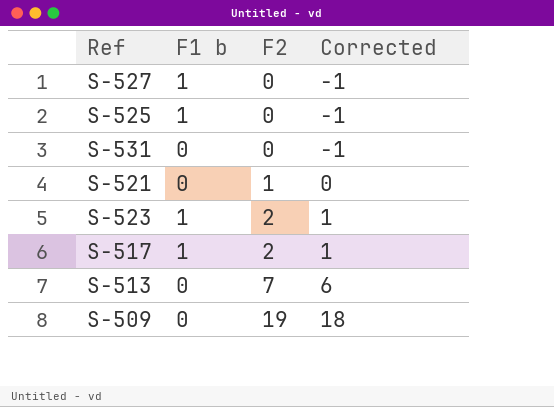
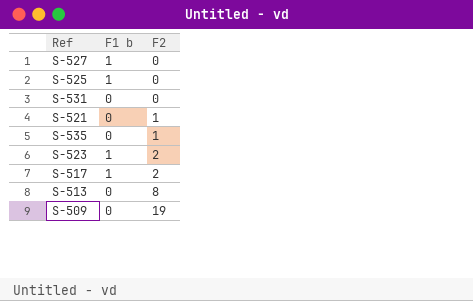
column Corrected | formula: [F2] - 1 -> none
row S-535: none -> 0 | 1
S-513 | F2: 7 -> 8

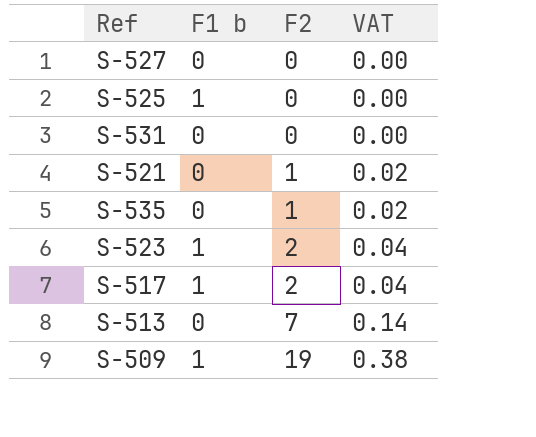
column VAT | formula: none -> [F2] * 0.02
S-527 | F1 b: 1 -> 0
S-513 | F2: 8 -> 7
S-509 | F1 b: 0 -> 1

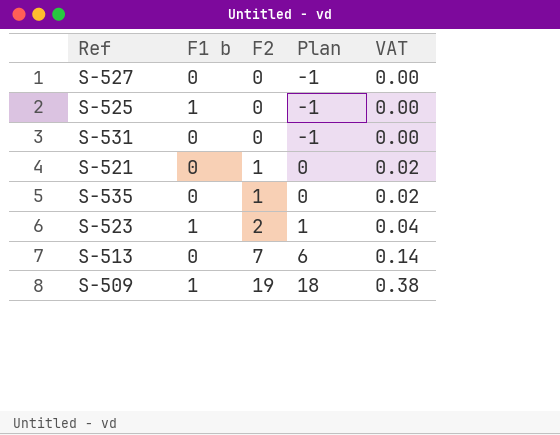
column Plan | formula: none -> [F2] - 1
row S-517: 1 | 2 | 0.04 -> none

